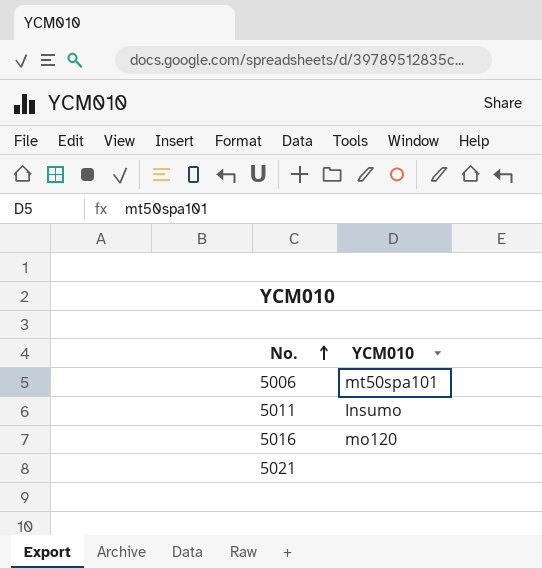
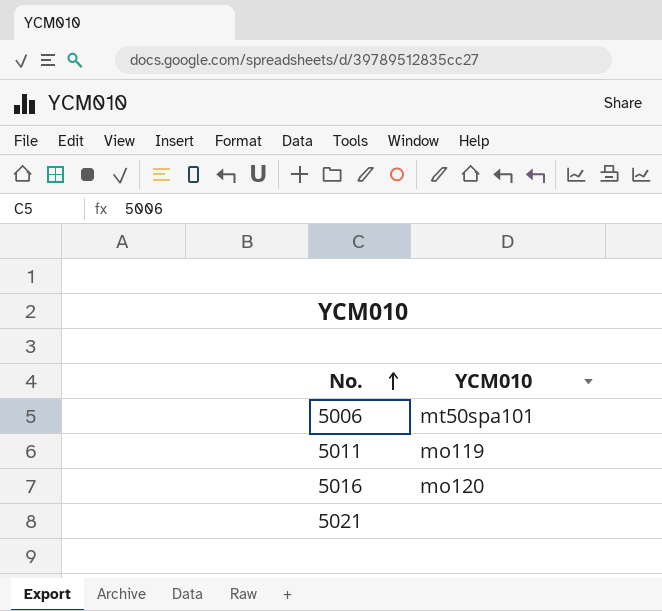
5011 | YCM010: Insumo -> mo119

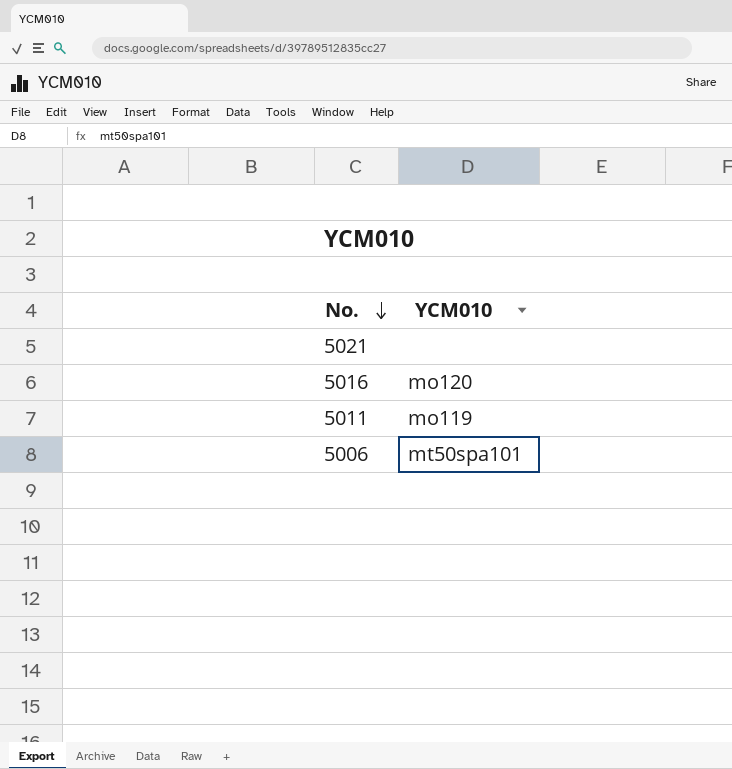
row order: No. ascending -> No. descending

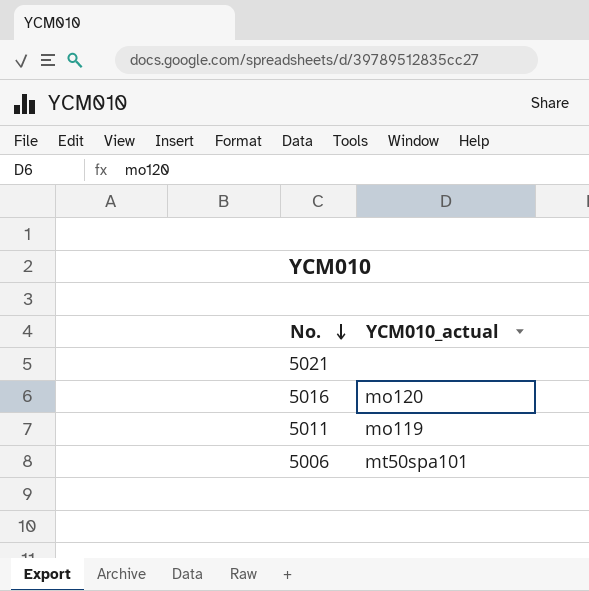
column name: YCM010 -> YCM010_actual

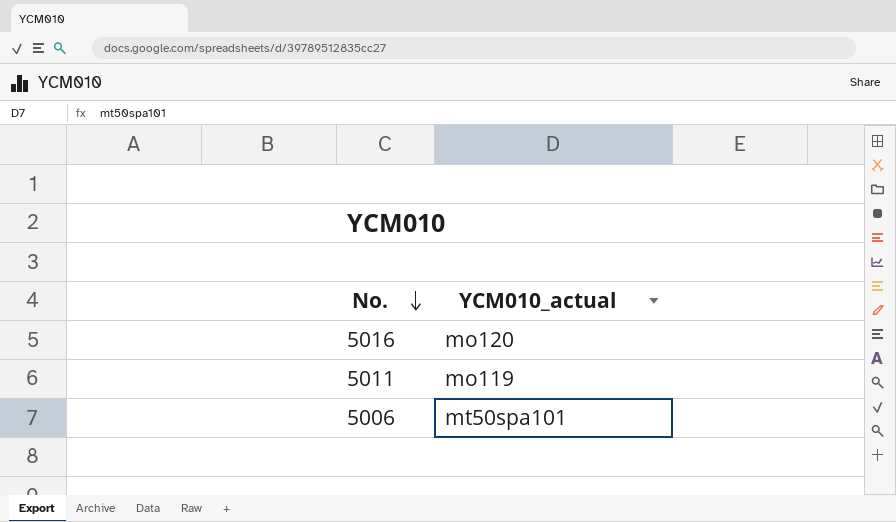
row 5021: none -> none

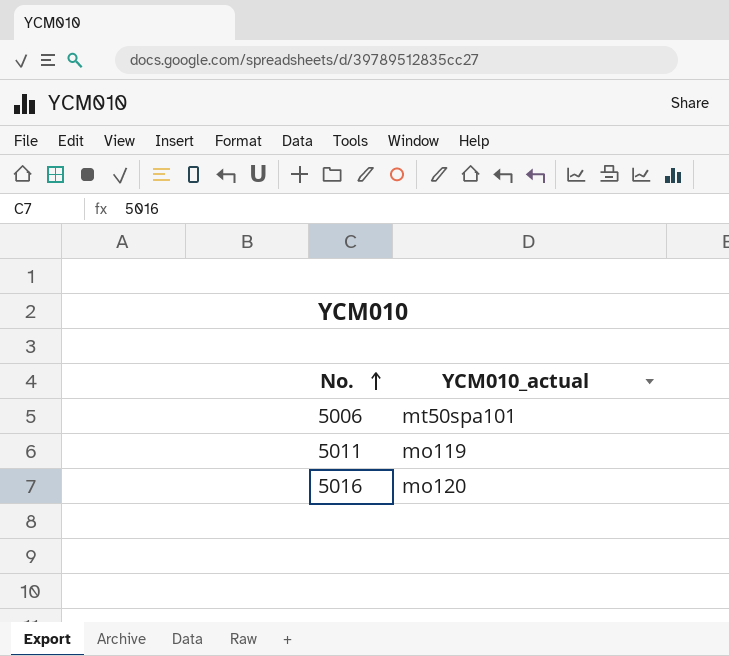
row order: No. descending -> No. ascending

